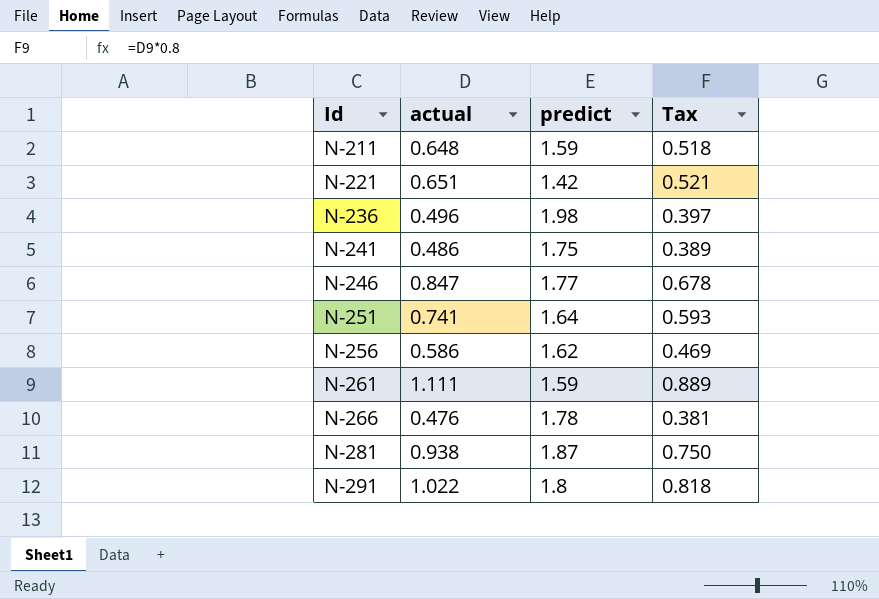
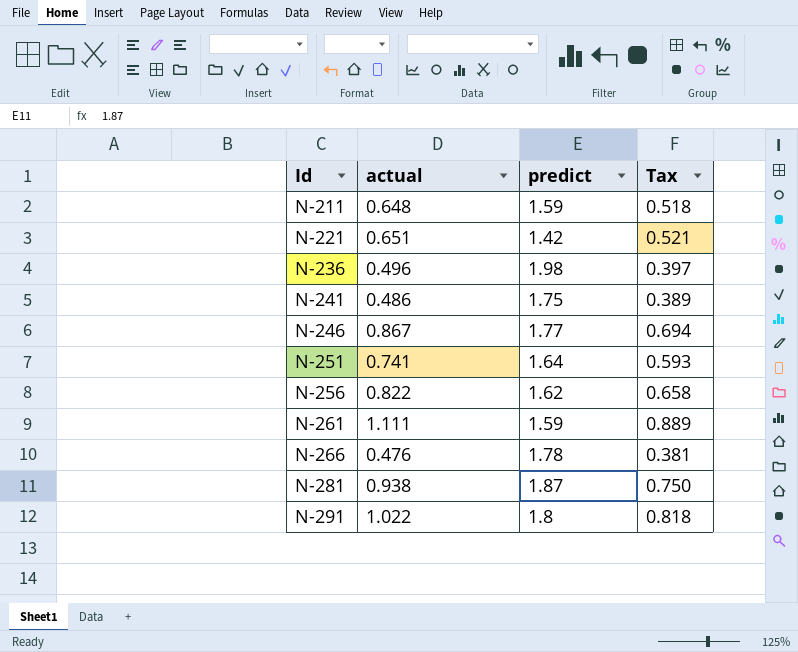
N-246 | actual: 0.847 -> 0.867
N-246 | Tax: 0.678 -> 0.694
N-256 | actual: 0.586 -> 0.822
N-256 | Tax: 0.469 -> 0.658

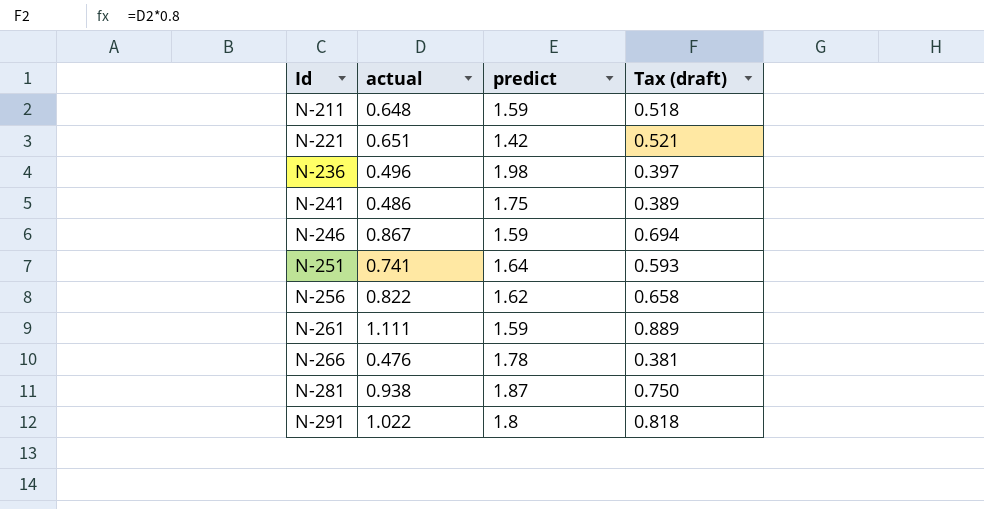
column name: Tax -> Tax (draft)
N-246 | predict: 1.77 -> 1.59

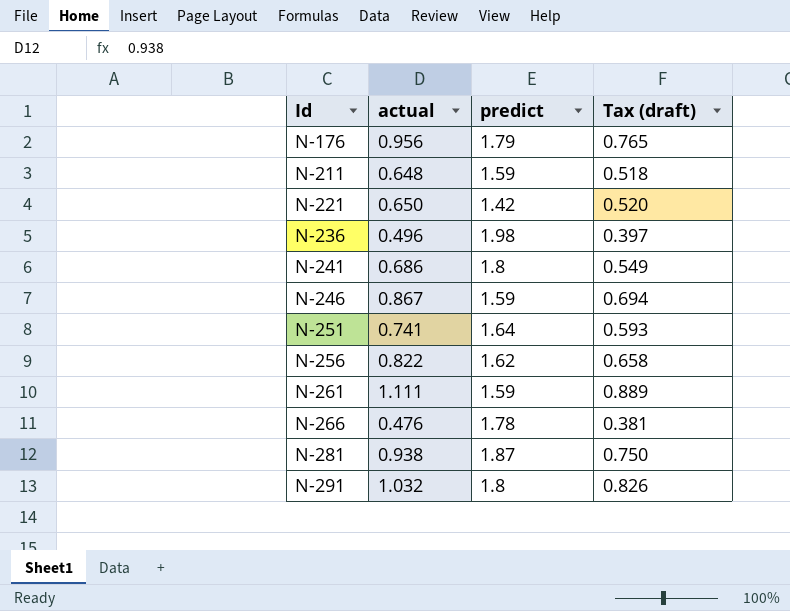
row N-176: none -> 0.956 | 1.79 | 0.765
N-221 | actual: 0.651 -> 0.650
N-221 | Tax (draft): 0.521 -> 0.520
N-241 | actual: 0.486 -> 0.686
N-241 | predict: 1.75 -> 1.8
N-241 | Tax (draft): 0.389 -> 0.549
N-291 | actual: 1.022 -> 1.032
N-291 | Tax (draft): 0.818 -> 0.826

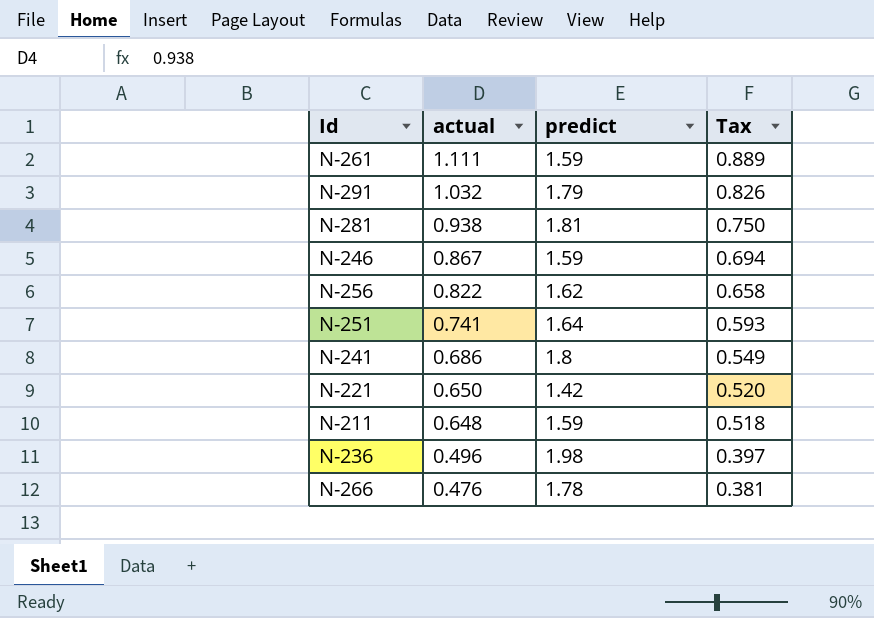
row order: Id ascending -> actual descending
column name: Tax (draft) -> Tax
row N-176: 0.956 | 1.79 | 0.765 -> none
N-291 | predict: 1.8 -> 1.79
N-281 | predict: 1.87 -> 1.81

